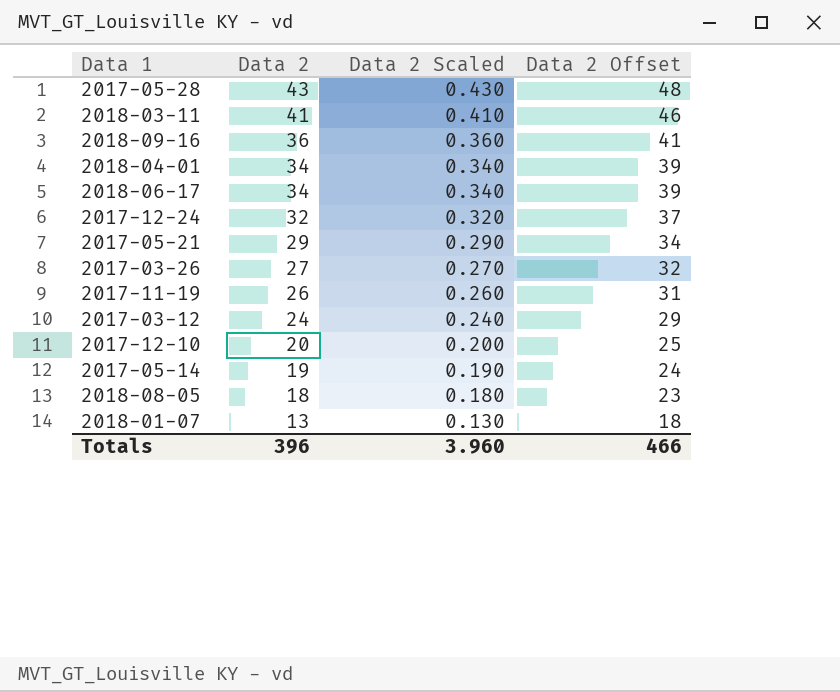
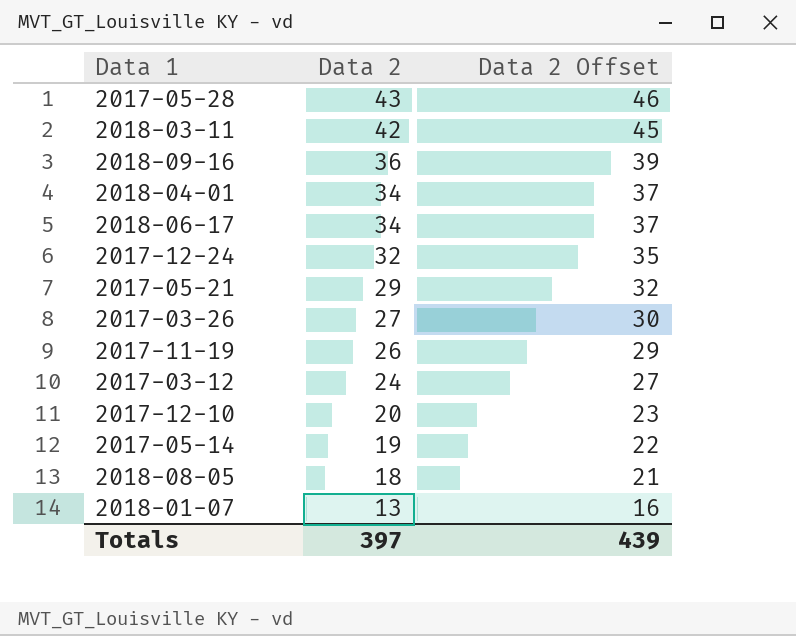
column Data 2 Scaled | formula: [Data 2] * 0.01 -> none
column Data 2 Offset | formula: [Data 2] + 5 -> [Data 2] + 3
2018-03-11 | Data 2: 41 -> 42
Totals | Data 2: 396 -> 397
Totals | Data 2 Offset: 466 -> 439

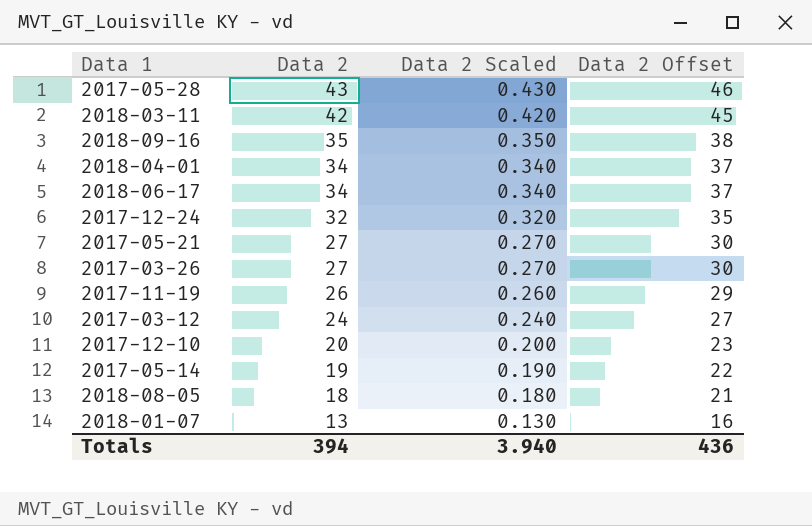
column Data 2 Scaled | formula: none -> [Data 2] * 0.01
2018-09-16 | Data 2: 36 -> 35
2018-09-16 | Data 2 Offset: 39 -> 38
2017-05-21 | Data 2: 29 -> 27
2017-05-21 | Data 2 Offset: 32 -> 30
Totals | Data 2: 397 -> 394
Totals | Data 2 Offset: 439 -> 436

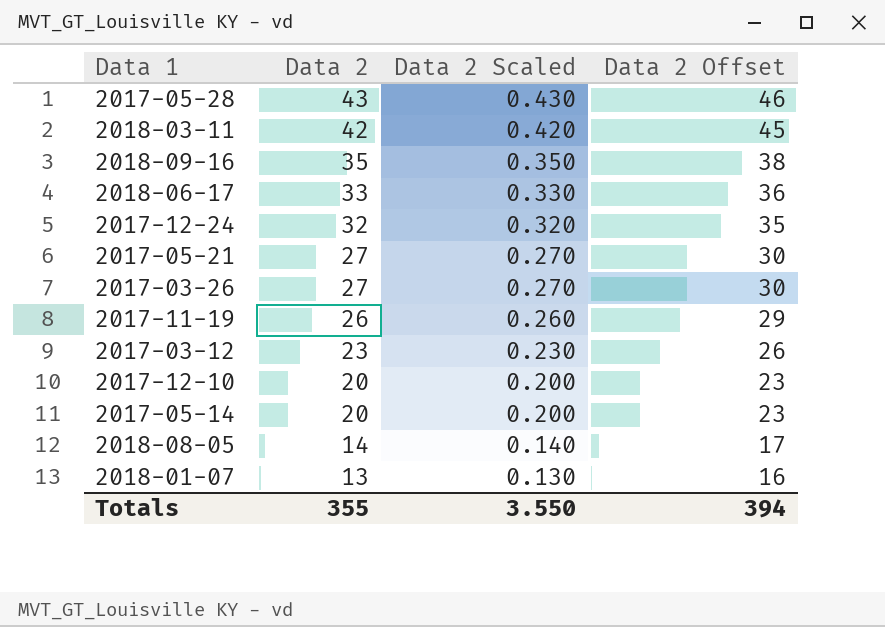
row 2018-04-01: 34 | 0.340 | 37 -> none
2018-06-17 | Data 2: 34 -> 33
2018-06-17 | Data 2 Scaled: 0.340 -> 0.330
2018-06-17 | Data 2 Offset: 37 -> 36
2017-03-12 | Data 2: 24 -> 23
2017-03-12 | Data 2 Scaled: 0.240 -> 0.230
2017-03-12 | Data 2 Offset: 27 -> 26
2017-05-14 | Data 2: 19 -> 20
2017-05-14 | Data 2 Scaled: 0.190 -> 0.200
2017-05-14 | Data 2 Offset: 22 -> 23
2018-08-05 | Data 2: 18 -> 14
2018-08-05 | Data 2 Scaled: 0.180 -> 0.140
2018-08-05 | Data 2 Offset: 21 -> 17
Totals | Data 2: 394 -> 355
Totals | Data 2 Scaled: 3.940 -> 3.550
Totals | Data 2 Offset: 436 -> 394

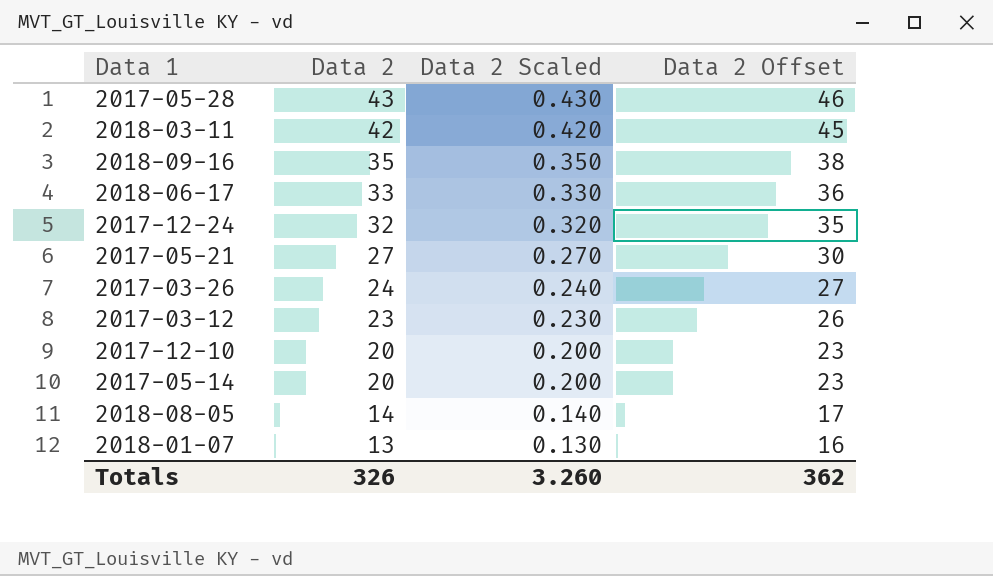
row 2017-11-19: 26 | 0.260 | 29 -> none
2017-03-26 | Data 2: 27 -> 24
2017-03-26 | Data 2 Scaled: 0.270 -> 0.240
2017-03-26 | Data 2 Offset: 30 -> 27
Totals | Data 2: 355 -> 326
Totals | Data 2 Scaled: 3.550 -> 3.260
Totals | Data 2 Offset: 394 -> 362

